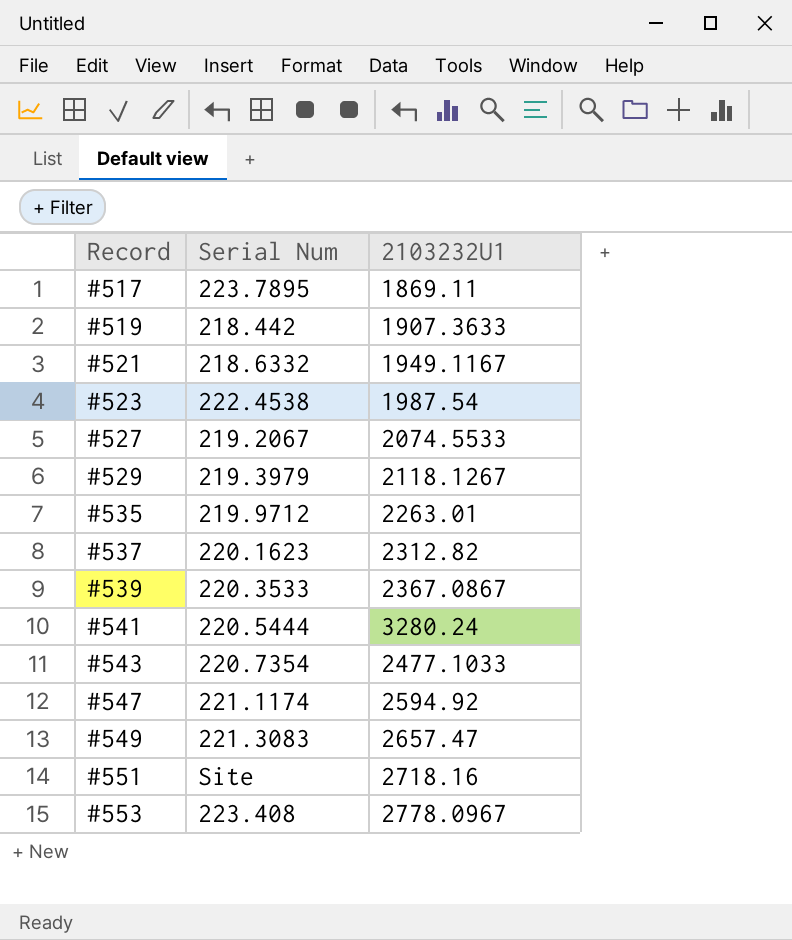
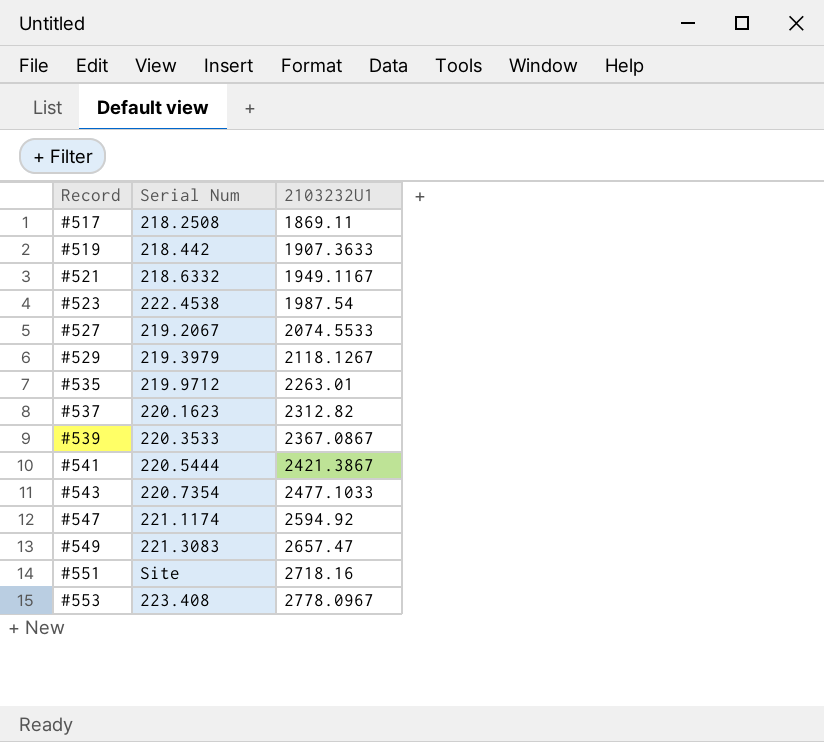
#517 | Serial Num: 223.7895 -> 218.2508
#541 | 2103232U1: 3280.24 -> 2421.3867

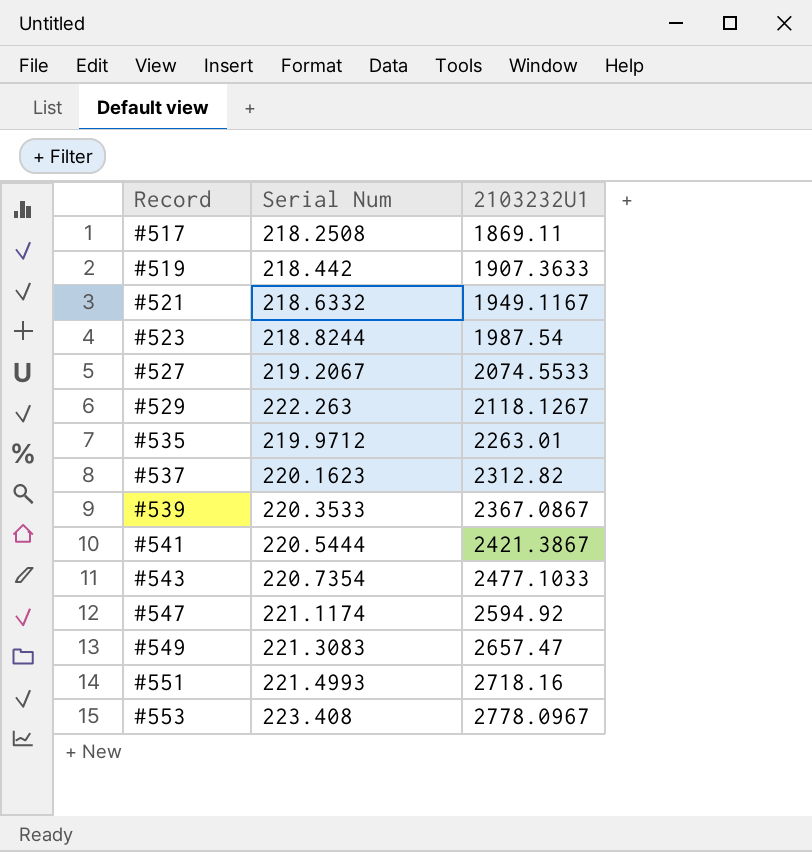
#523 | Serial Num: 222.4538 -> 218.8244
#529 | Serial Num: 219.3979 -> 222.263
#551 | Serial Num: Site -> 221.4993

